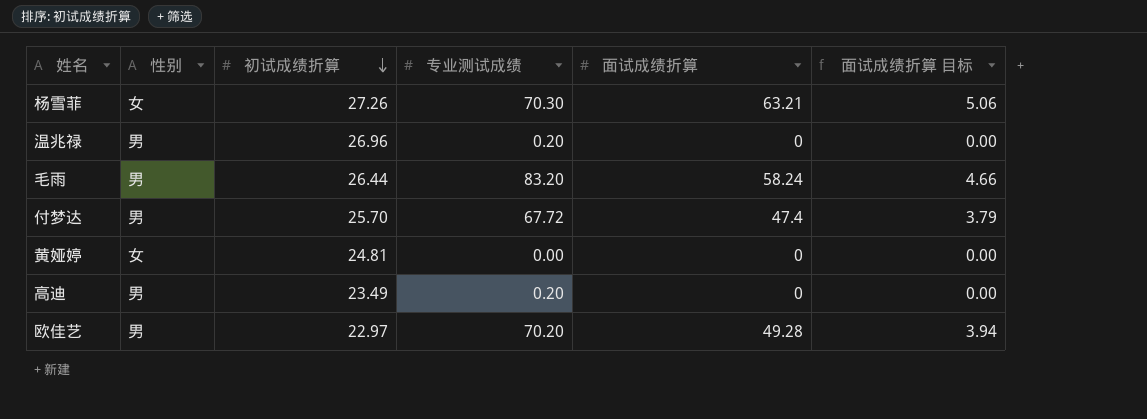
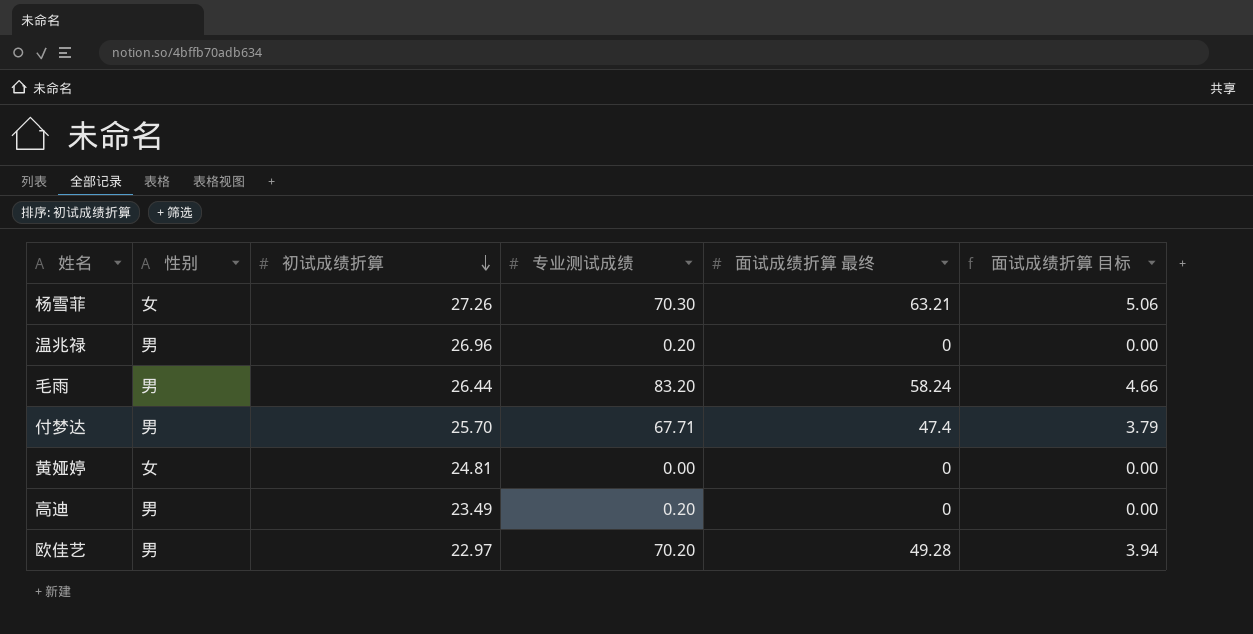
column name: 面试成绩折算 -> 面试成绩折算 最终
付梦达 | 专业测试成绩: 67.72 -> 67.71

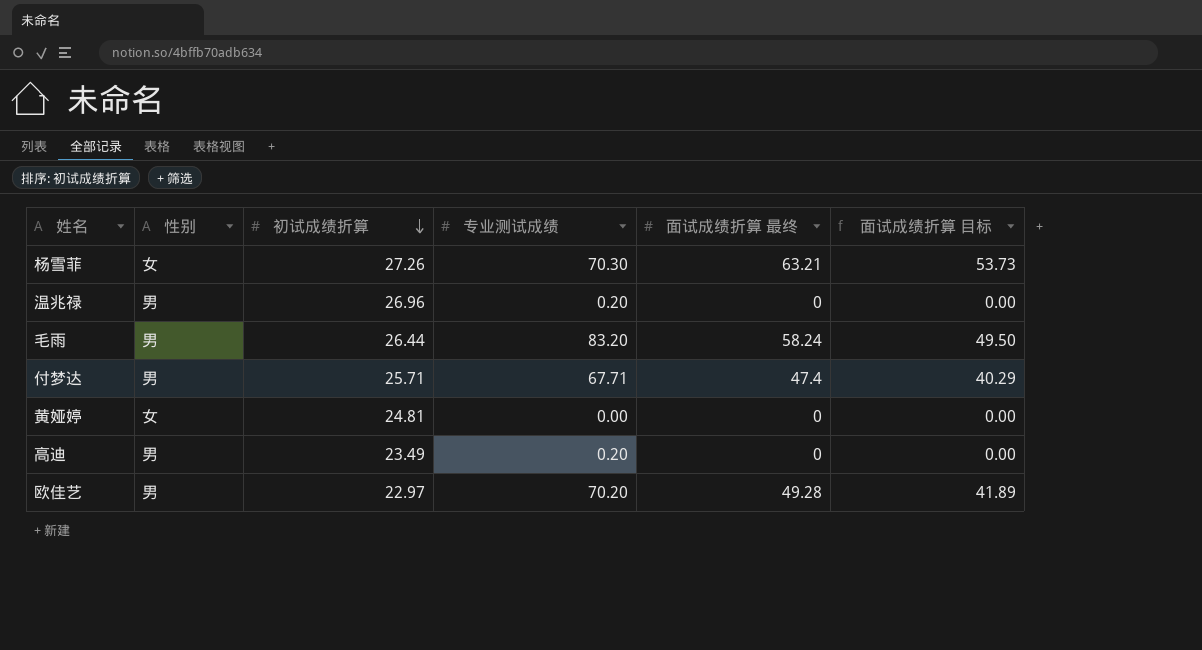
column 面试成绩折算 目标 | formula: [面试成绩折算 最终] * 0.08 -> [面试成绩折算 最终] * 0.85
付梦达 | 初试成绩折算: 25.70 -> 25.71

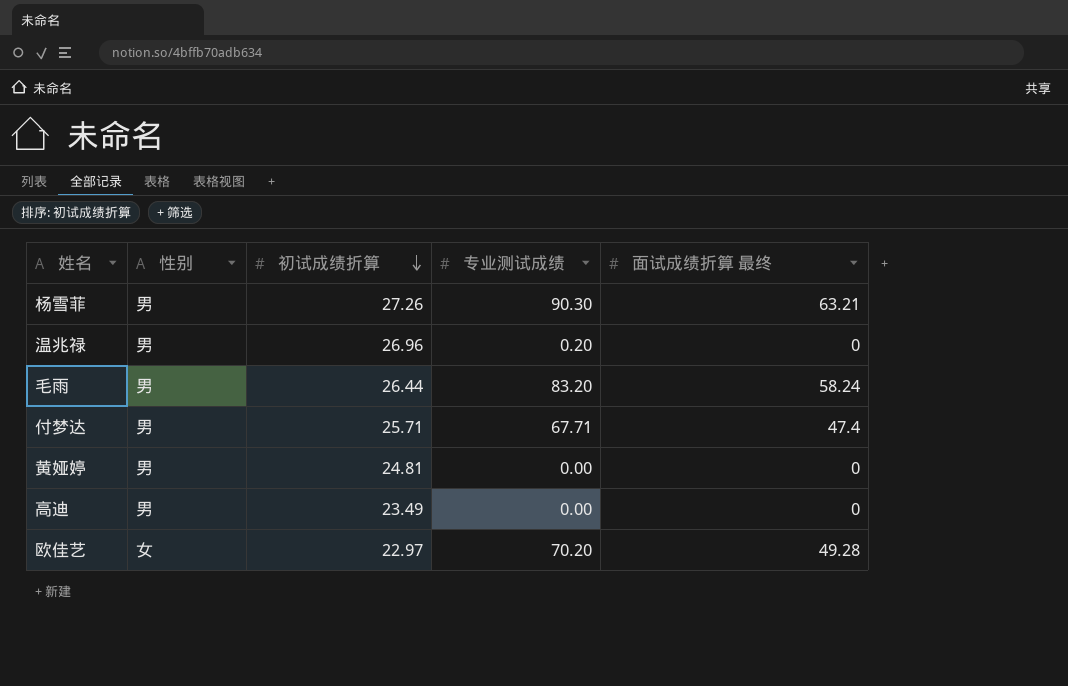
column 面试成绩折算 目标 | formula: [面试成绩折算 最终] * 0.85 -> none
杨雪菲 | 性别: 女 -> 男
杨雪菲 | 专业测试成绩: 70.30 -> 90.30
黄娅婷 | 性别: 女 -> 男
高迪 | 专业测试成绩: 0.20 -> 0.00
欧佳艺 | 性别: 男 -> 女

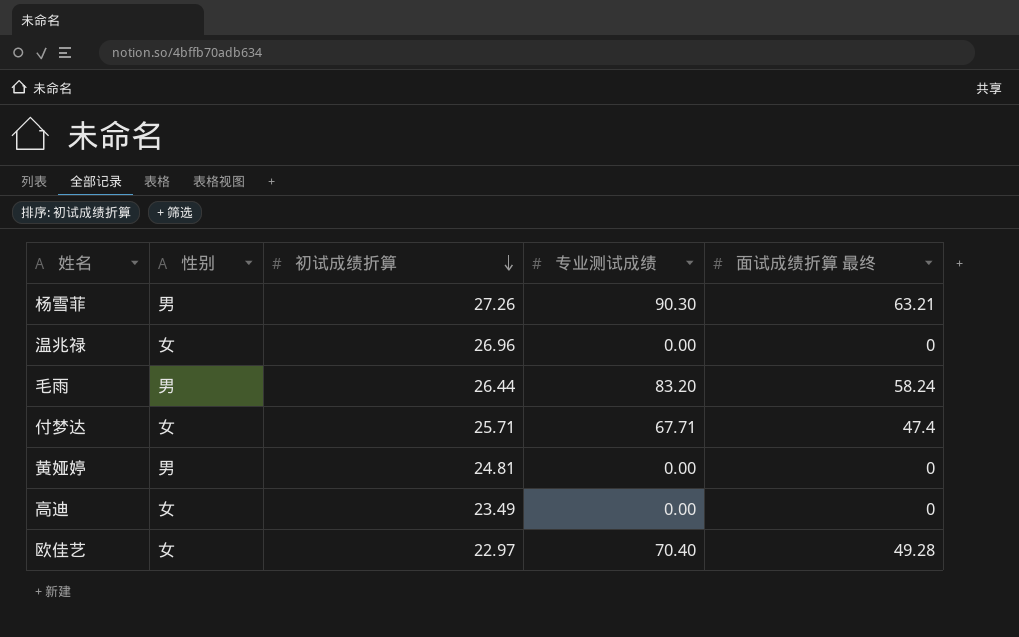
温兆禄 | 性别: 男 -> 女
温兆禄 | 专业测试成绩: 0.20 -> 0.00
付梦达 | 性别: 男 -> 女
高迪 | 性别: 男 -> 女
欧佳艺 | 专业测试成绩: 70.20 -> 70.40

